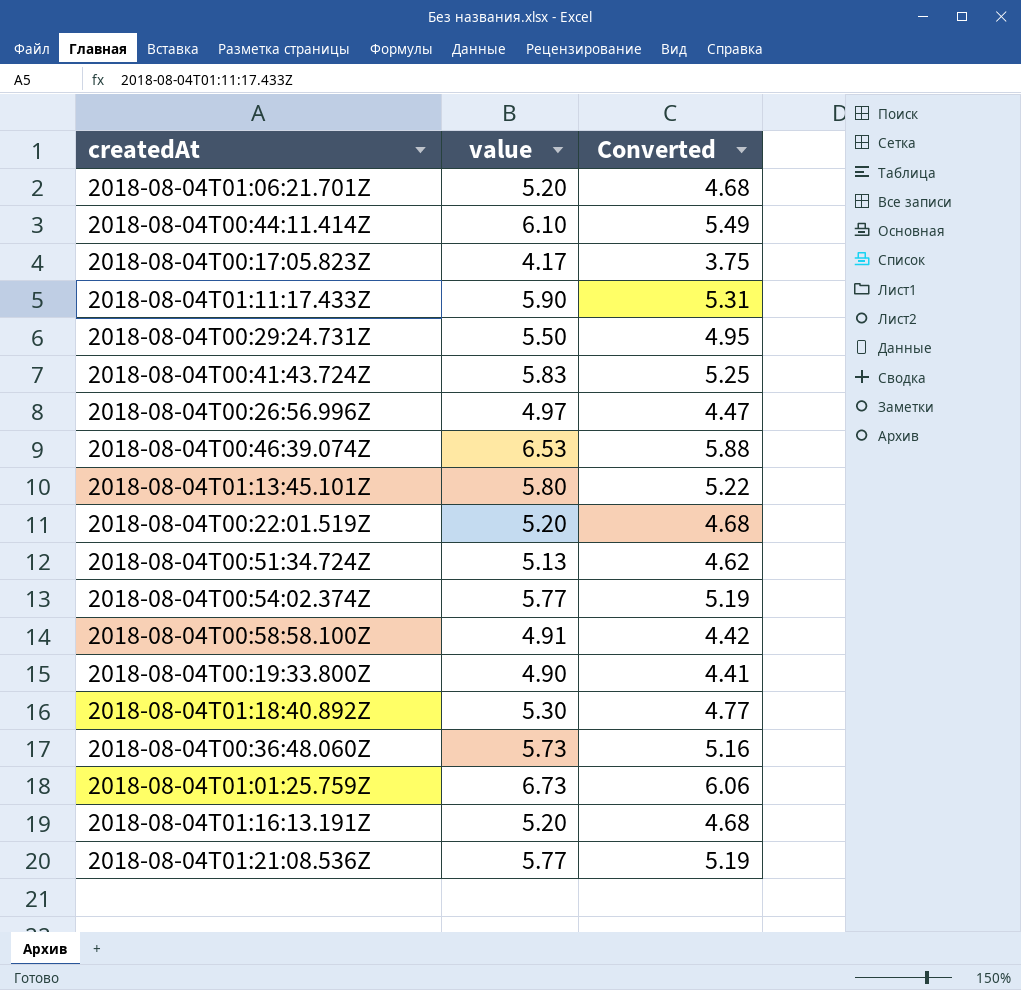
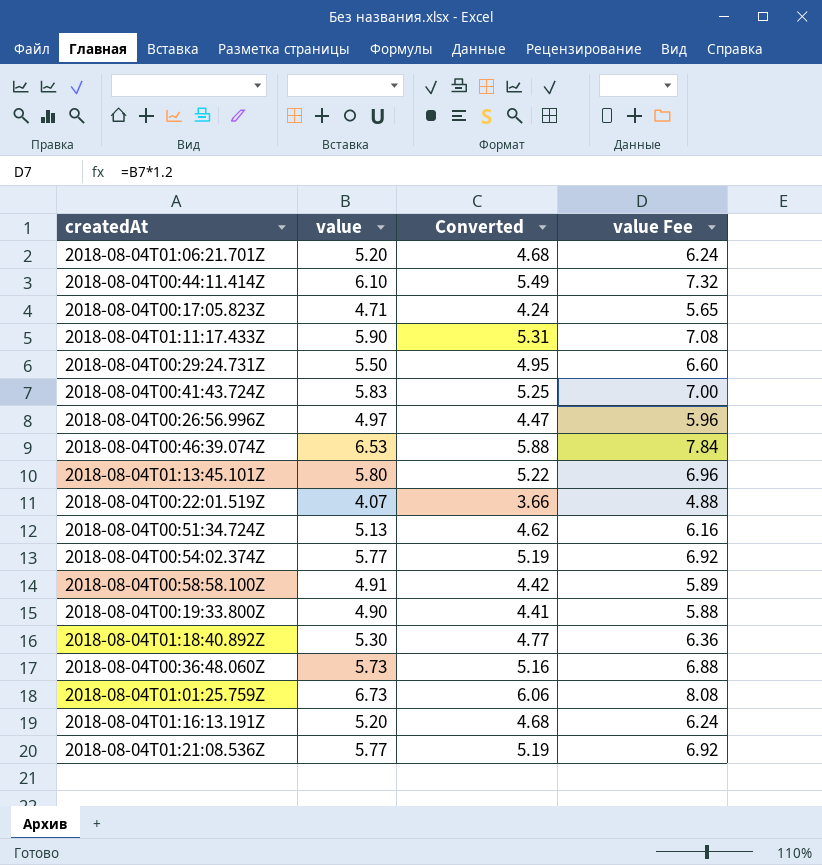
column value Fee | formula: none -> [value] * 1.2
2018-08-04T00:17:05.823Z | value: 4.17 -> 4.71
2018-08-04T00:17:05.823Z | Converted: 3.75 -> 4.24
2018-08-04T00:22:01.519Z | value: 5.20 -> 4.07
2018-08-04T00:22:01.519Z | Converted: 4.68 -> 3.66

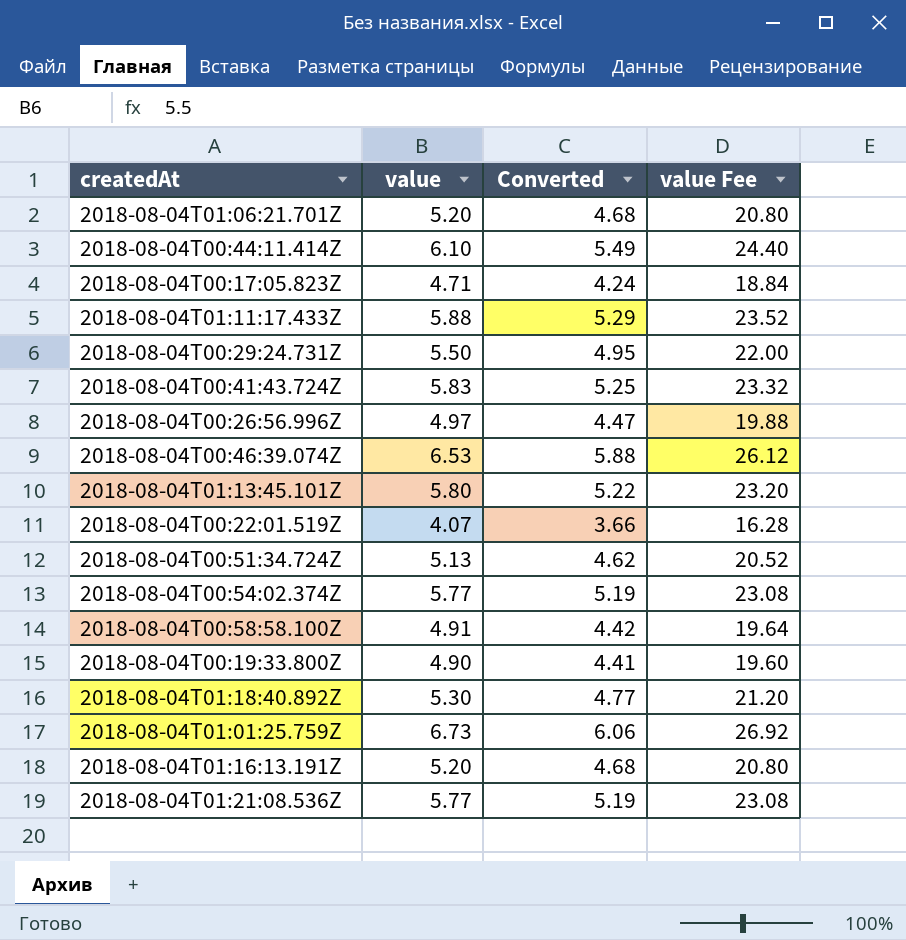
column value Fee | formula: [value] * 1.2 -> [value] * 4
row 2018-08-04T00:36:48.060Z: 5.73 | 5.16 | 6.88 -> none
2018-08-04T01:11:17.433Z | value: 5.90 -> 5.88
2018-08-04T01:11:17.433Z | Converted: 5.31 -> 5.29

